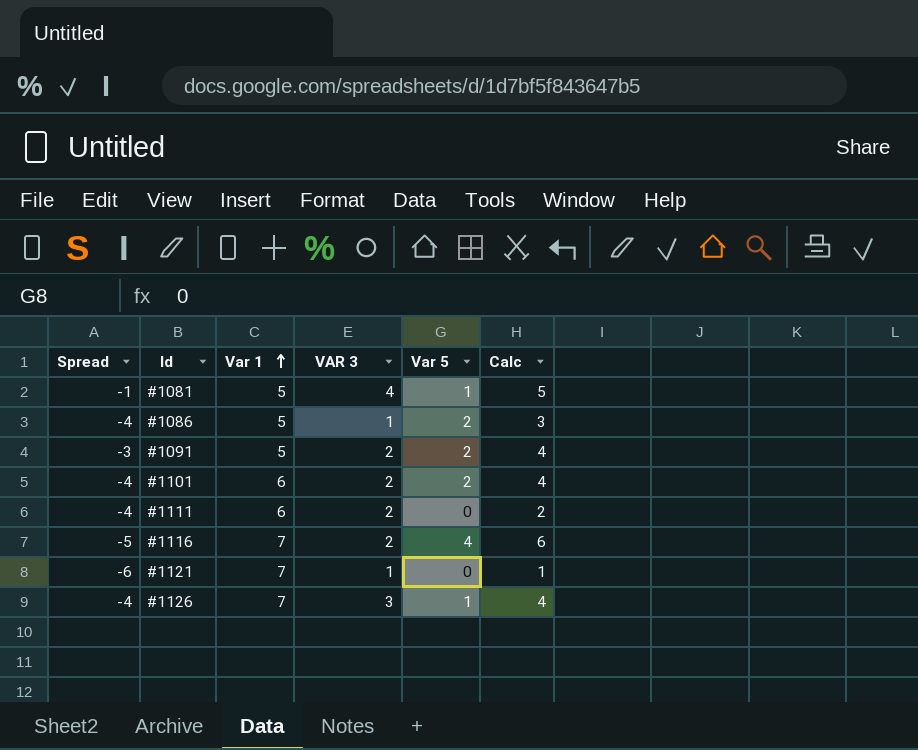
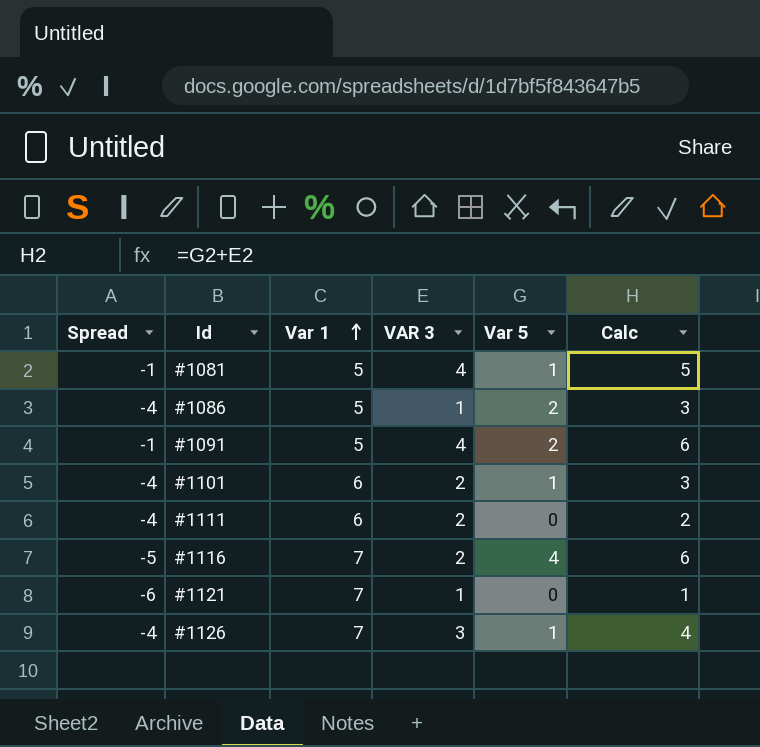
#1091 | Spread: -3 -> -1
#1091 | VAR 3: 2 -> 4
#1091 | Calc: 4 -> 6
#1101 | Var 5: 2 -> 1
#1101 | Calc: 4 -> 3

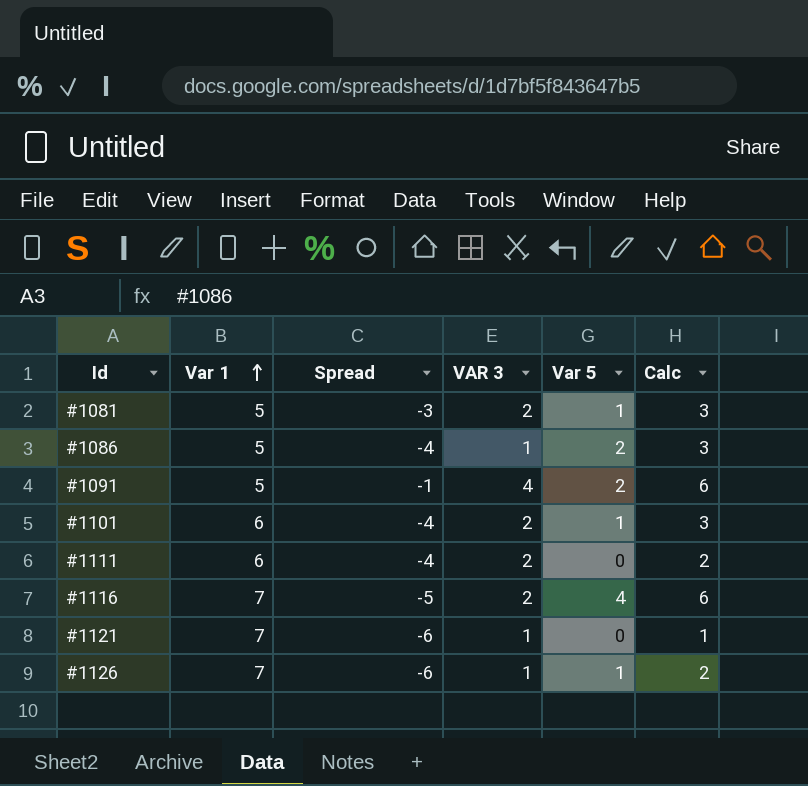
column Spread | position: 1 -> 3
#1081 | Spread: -1 -> -3
#1081 | VAR 3: 4 -> 2
#1081 | Calc: 5 -> 3
#1126 | Spread: -4 -> -6
#1126 | VAR 3: 3 -> 1
#1126 | Calc: 4 -> 2

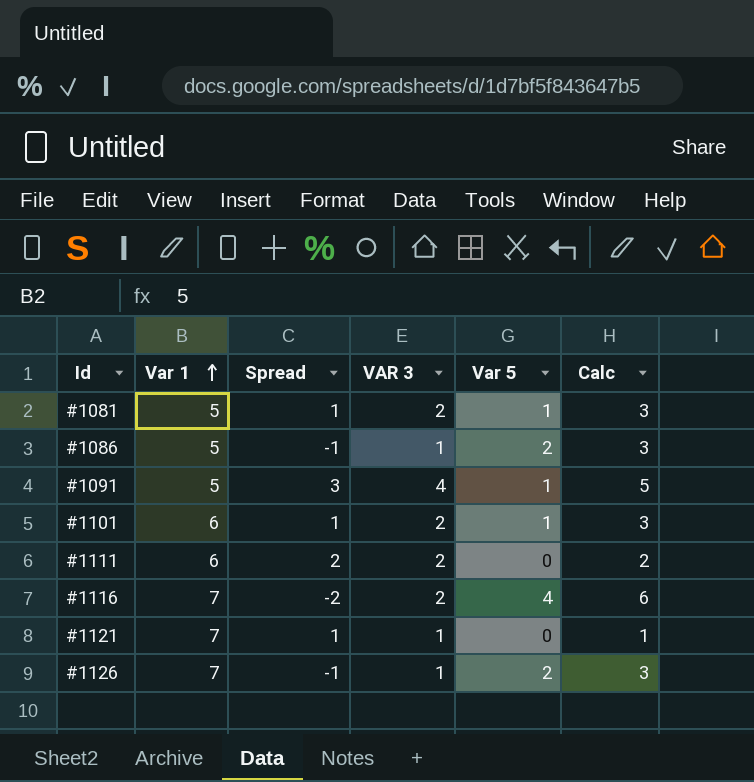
column Spread | formula: [VAR 3] - [Var 1] -> [VAR 3] - [Var 5]
#1091 | Var 5: 2 -> 1
#1091 | Calc: 6 -> 5
#1126 | Var 5: 1 -> 2
#1126 | Calc: 2 -> 3

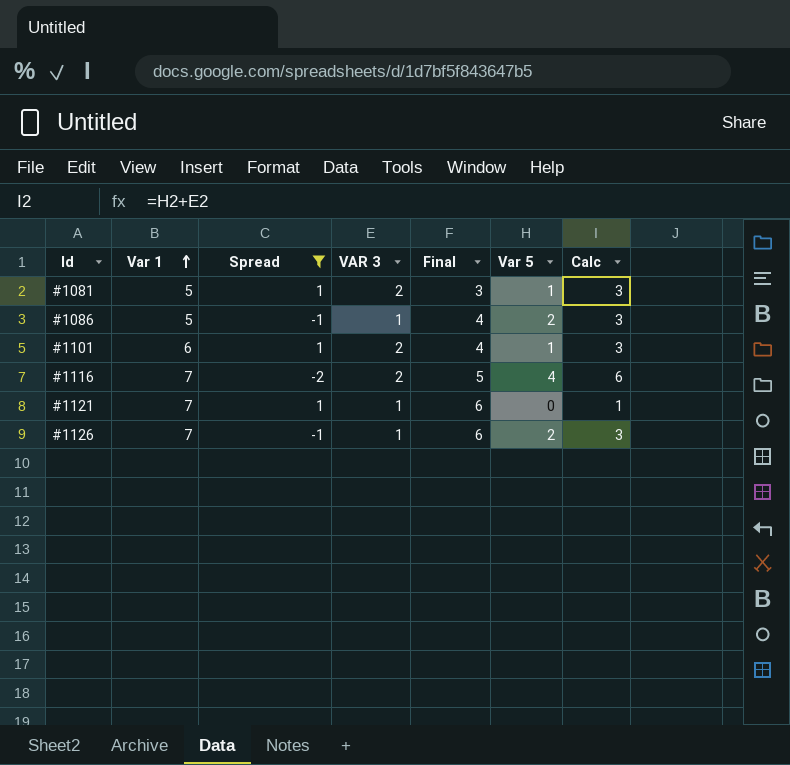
filter: none -> Spread <= 1
column Final | formula: none -> [Var 1] - [VAR 3]

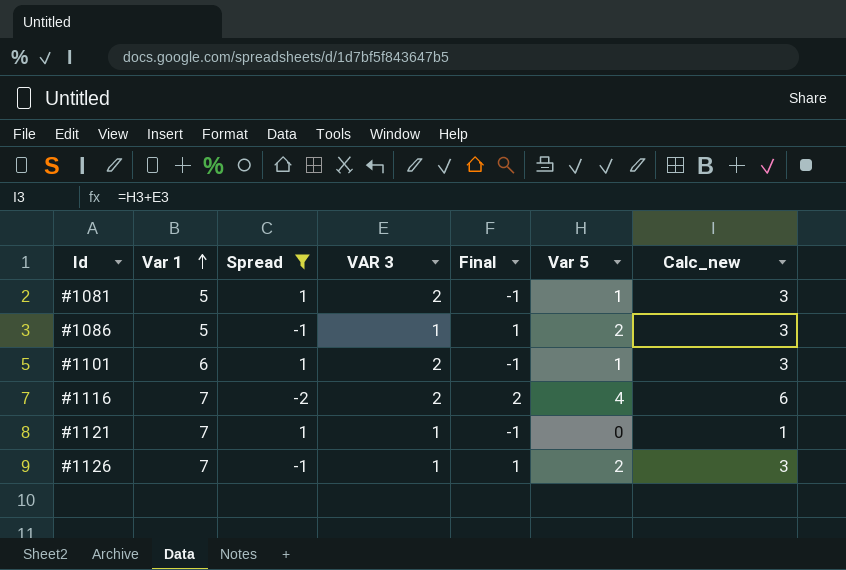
column Final | formula: [Var 1] - [VAR 3] -> [Var 5] - [VAR 3]
column name: Calc -> Calc_new

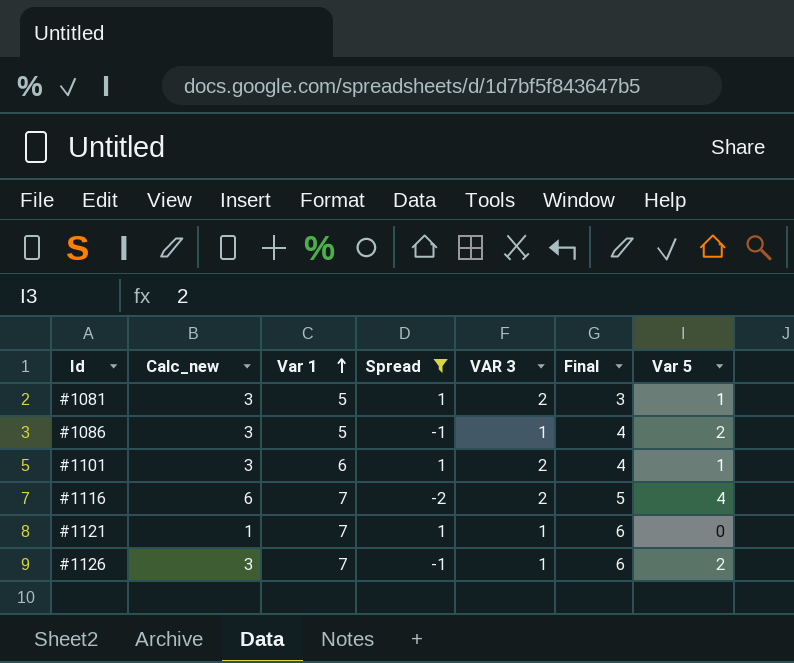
column Calc_new | position: 7 -> 2
column Final | formula: [Var 5] - [VAR 3] -> [Var 1] - [VAR 3]

